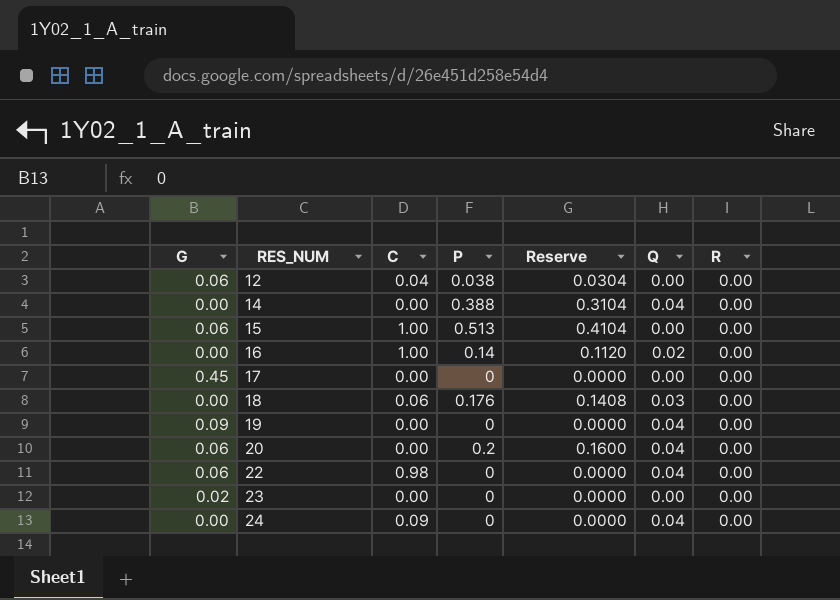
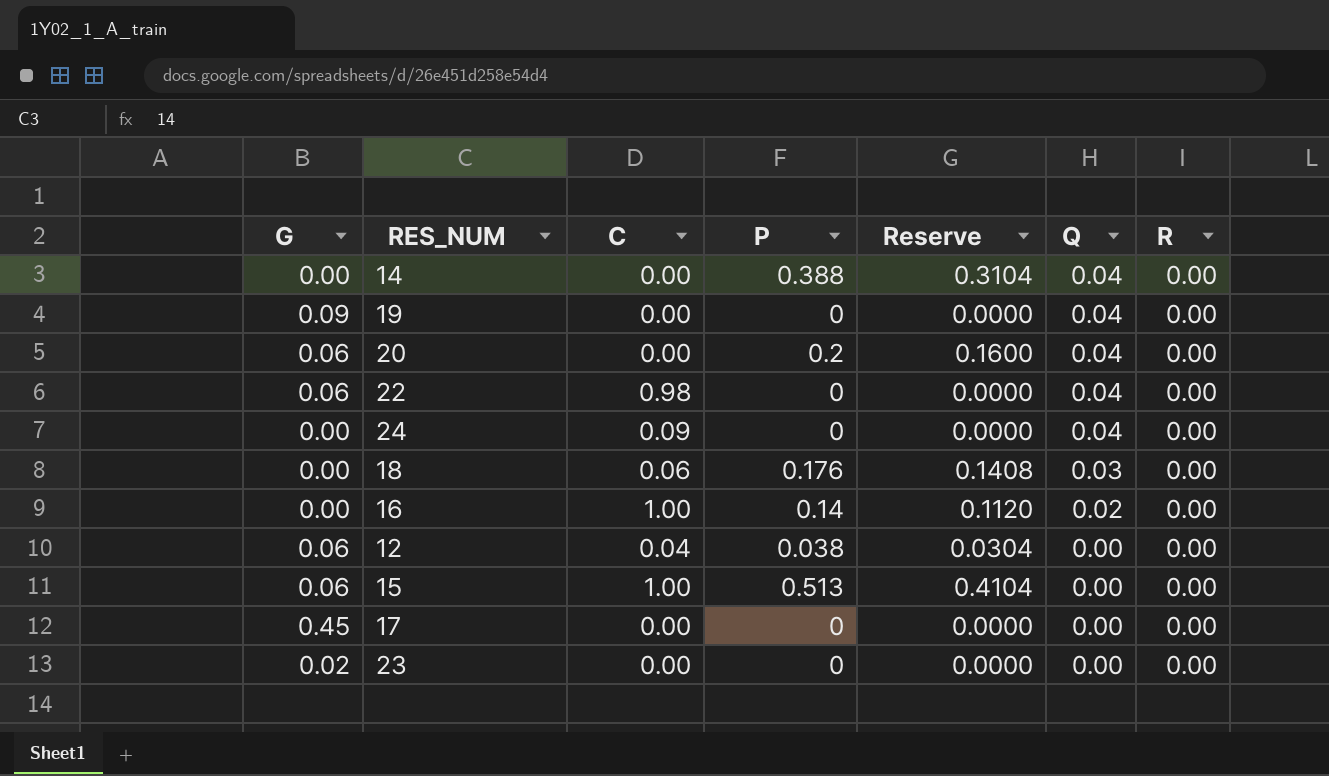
row order: RES_NUM ascending -> Q descending

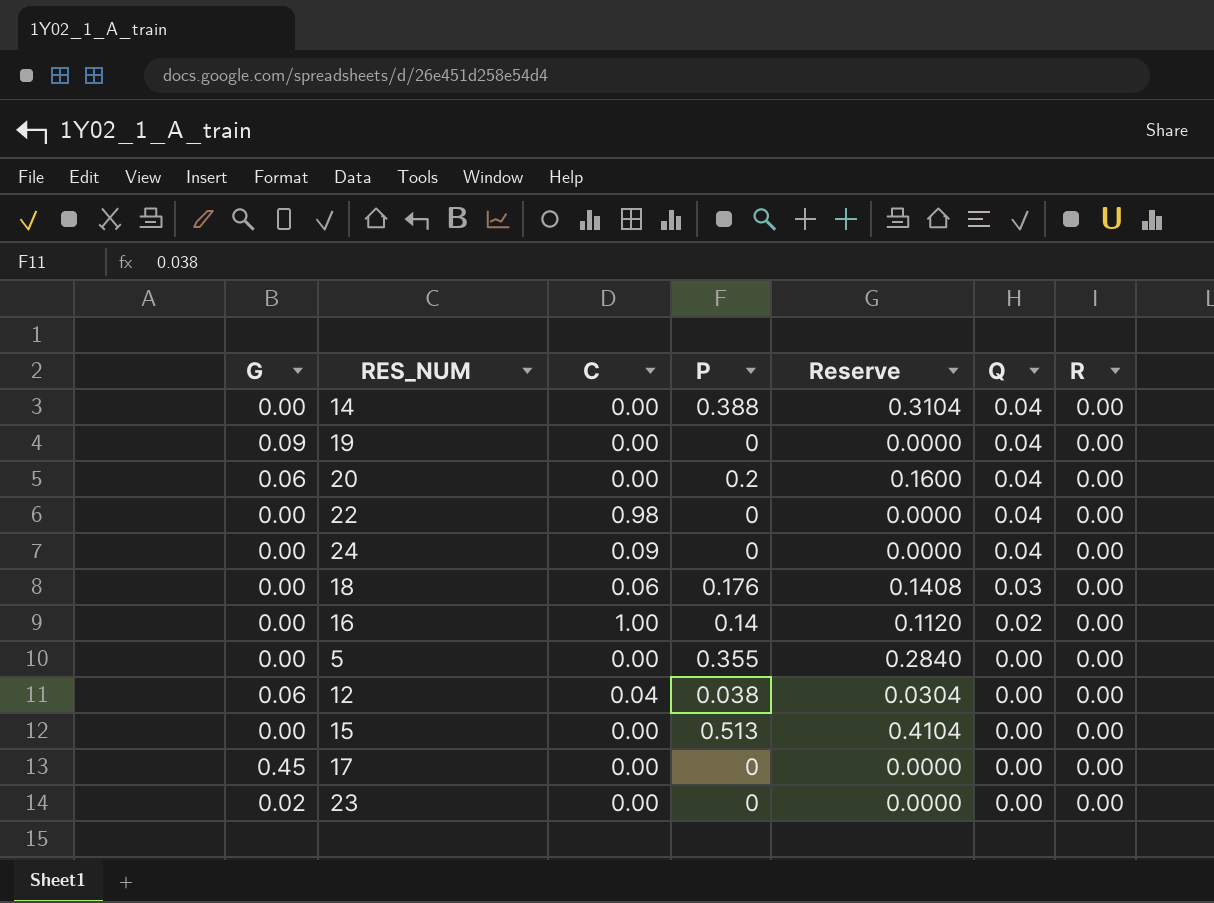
22 | G: 0.06 -> 0.00
row 5: none -> 0.00 | 0.00 | 0.355 | 0.2840 | 0.00 | 0.00
15 | G: 0.06 -> 0.00
15 | C: 1.00 -> 0.00

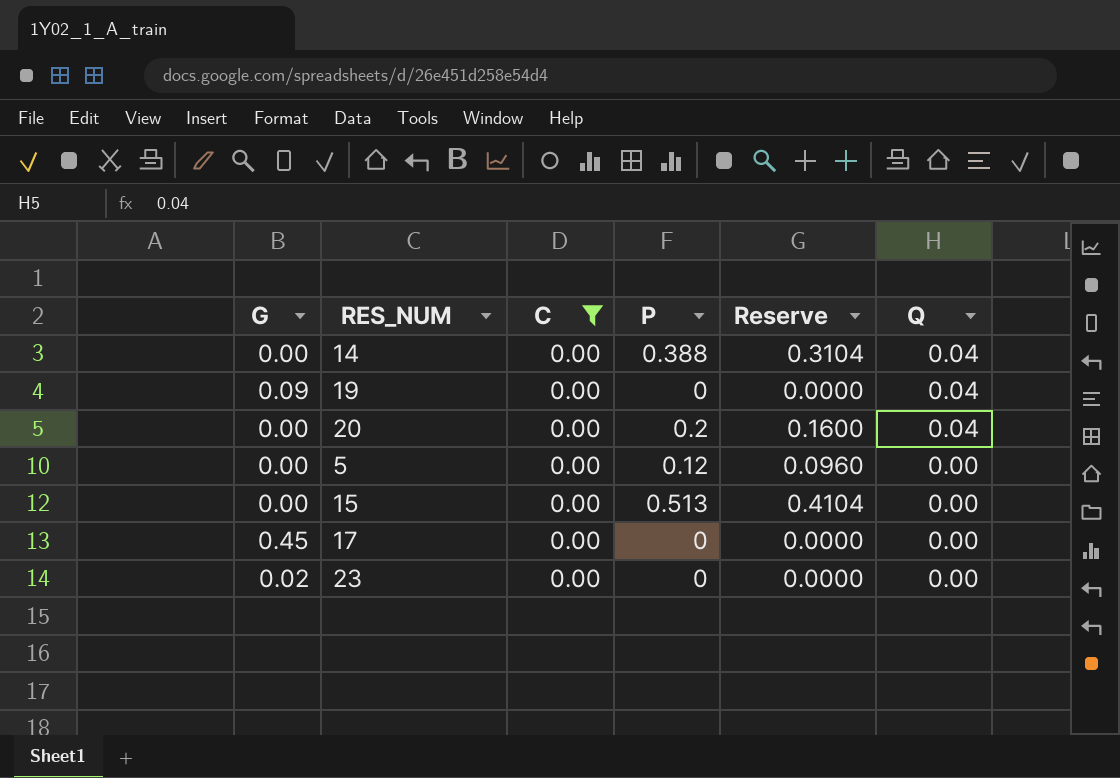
filter: none -> C = 0.00
column R | position: 7 -> none
20 | G: 0.06 -> 0.00
5 | P: 0.355 -> 0.12
5 | Reserve: 0.2840 -> 0.0960

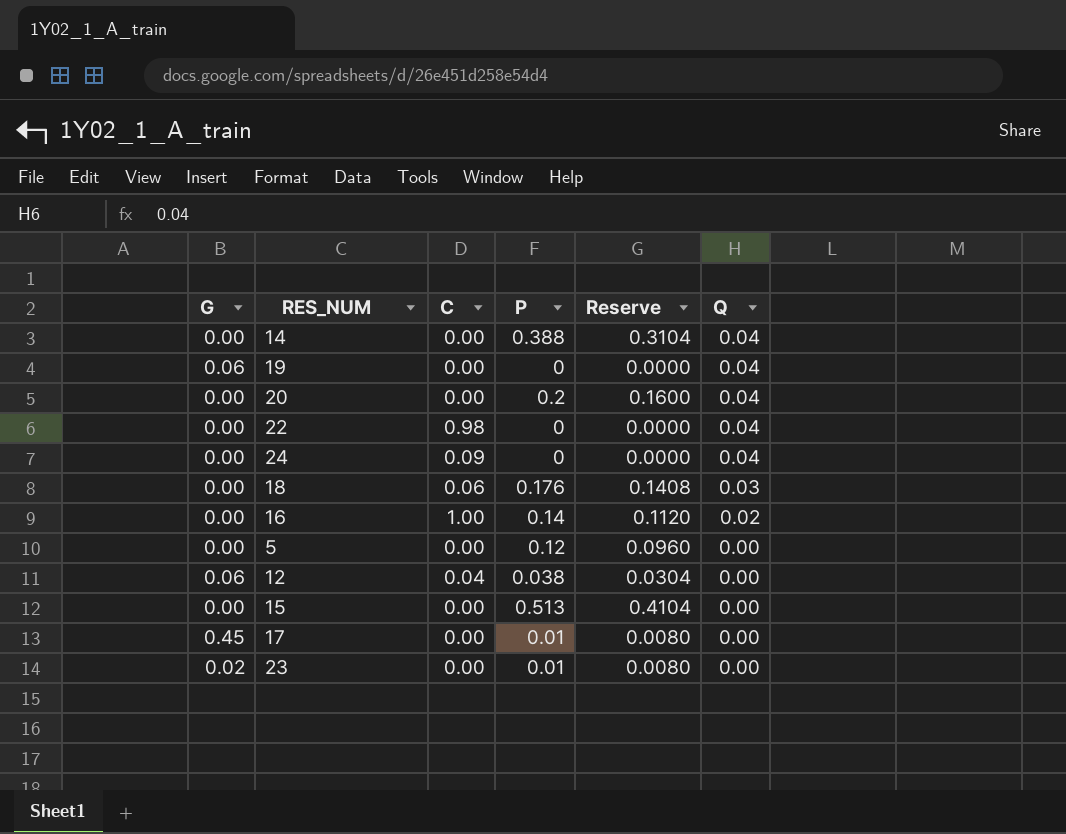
filter: C = 0.00 -> none
19 | G: 0.09 -> 0.06
17 | P: 0 -> 0.01
17 | Reserve: 0.0000 -> 0.0080
23 | P: 0 -> 0.01
23 | Reserve: 0.0000 -> 0.0080

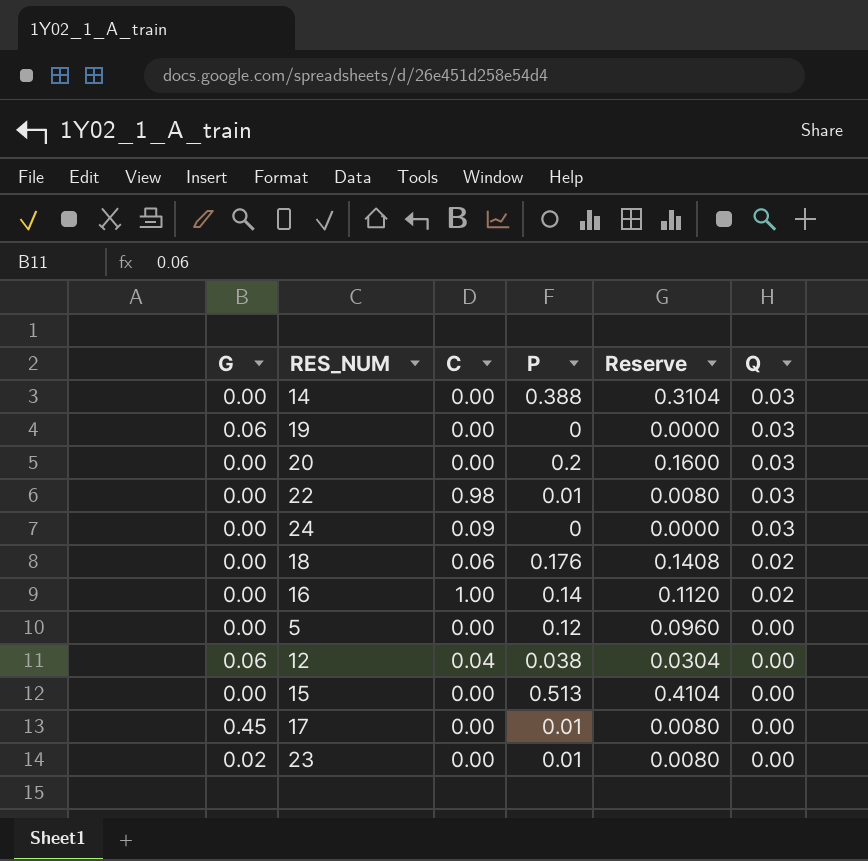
14 | Q: 0.04 -> 0.03
19 | Q: 0.04 -> 0.03
20 | Q: 0.04 -> 0.03
22 | P: 0 -> 0.01
22 | Reserve: 0.0000 -> 0.0080
22 | Q: 0.04 -> 0.03
24 | Q: 0.04 -> 0.03
18 | Q: 0.03 -> 0.02

